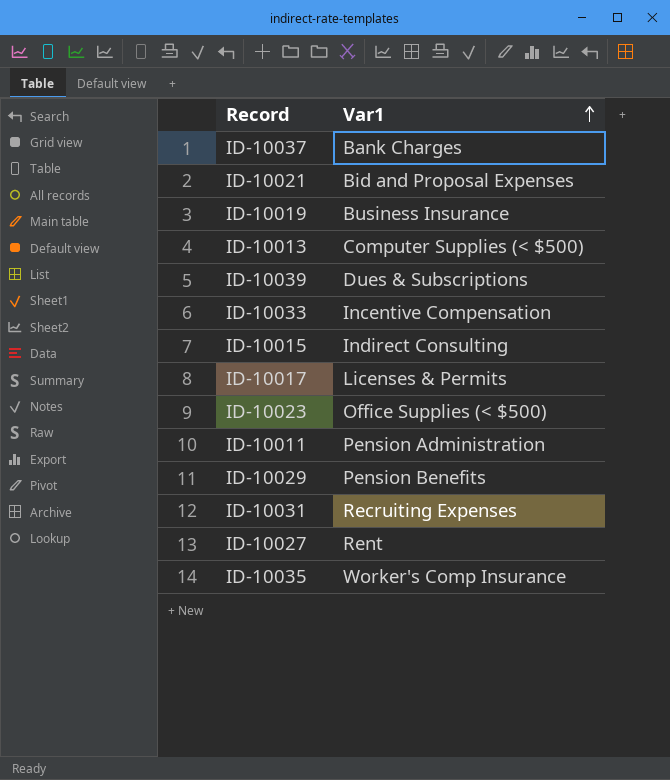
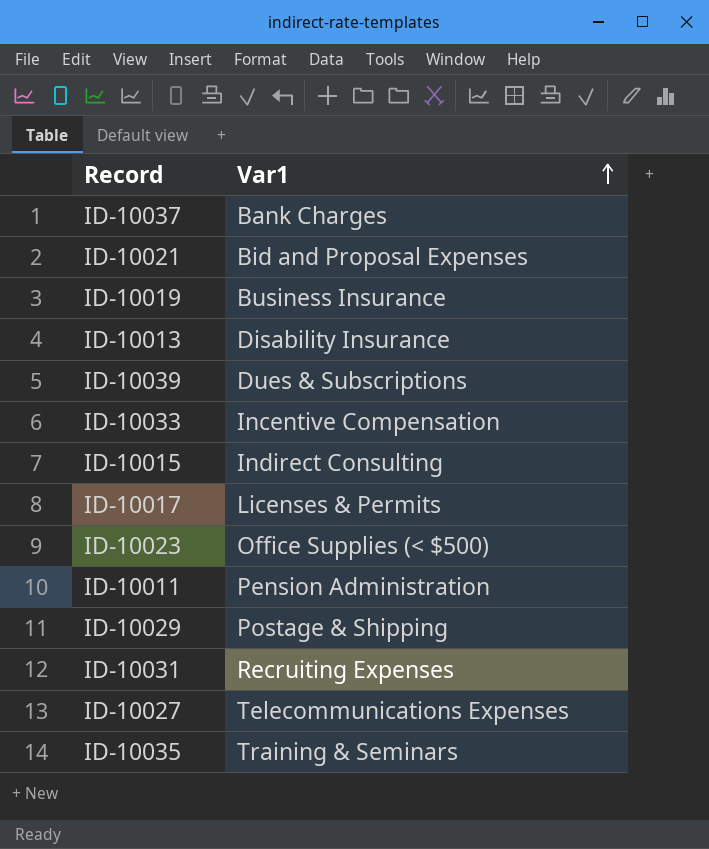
ID-10013 | Var1: Computer Supplies (< $500) -> Disability Insurance
ID-10029 | Var1: Pension Benefits -> Postage & Shipping
ID-10027 | Var1: Rent -> Telecommunications Expenses
ID-10035 | Var1: Worker's Comp Insurance -> Training & Seminars

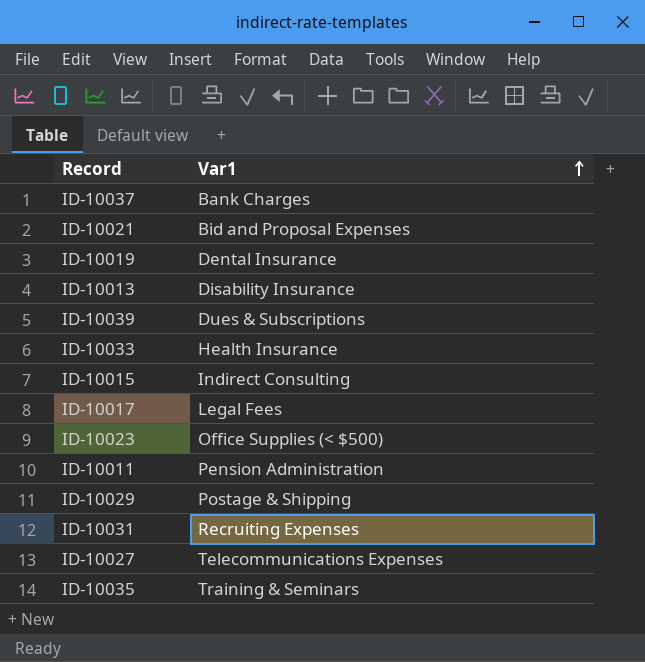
ID-10019 | Var1: Business Insurance -> Dental Insurance
ID-10033 | Var1: Incentive Compensation -> Health Insurance
ID-10017 | Var1: Licenses & Permits -> Legal Fees

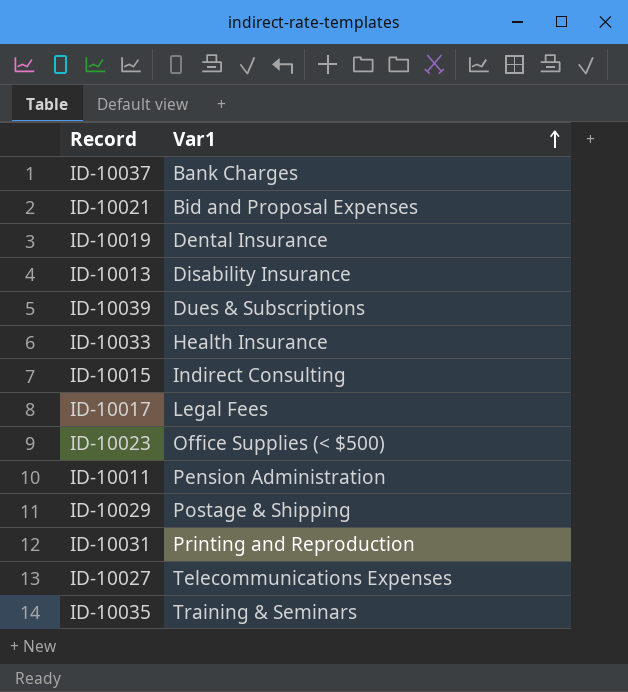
ID-10031 | Var1: Recruiting Expenses -> Printing and Reproduction

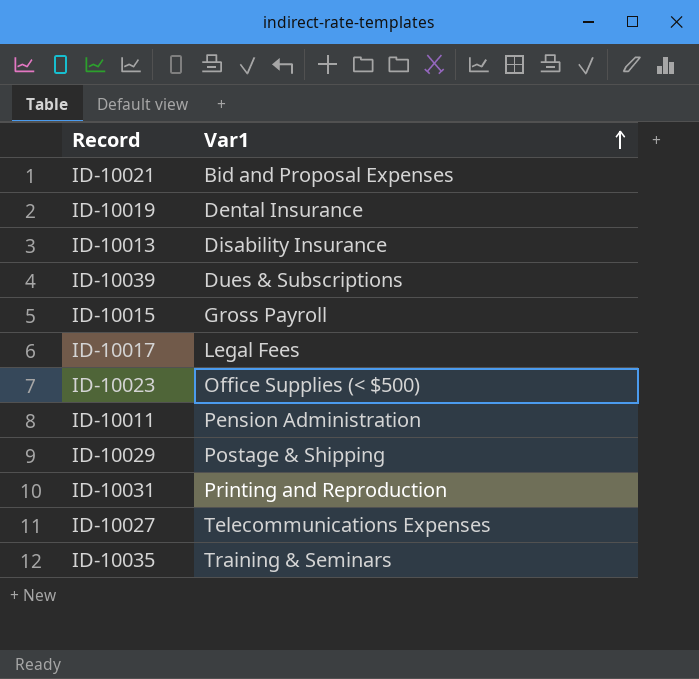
row ID-10037: Bank Charges -> none
row ID-10033: Health Insurance -> none
ID-10015 | Var1: Indirect Consulting -> Gross Payroll

